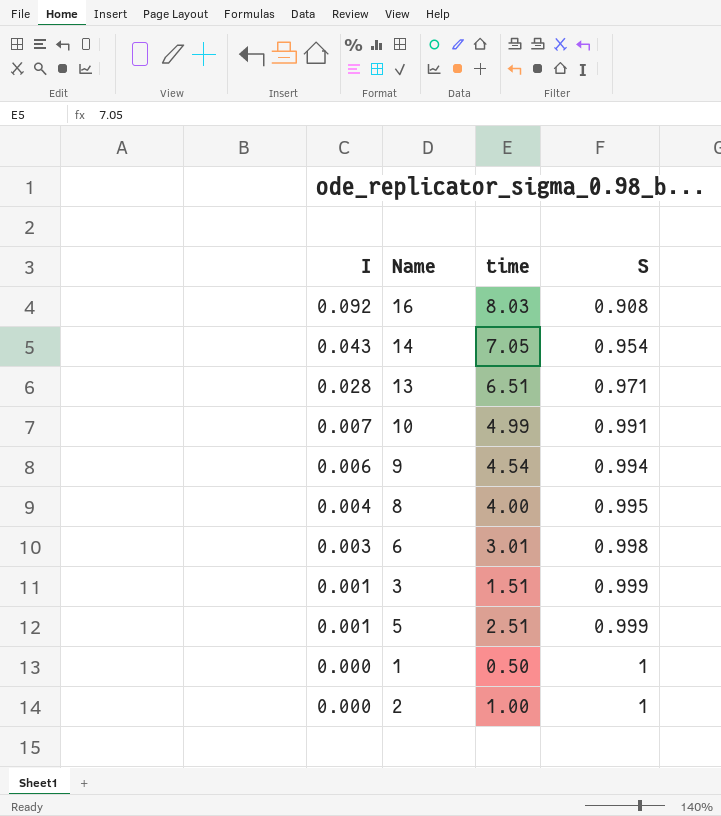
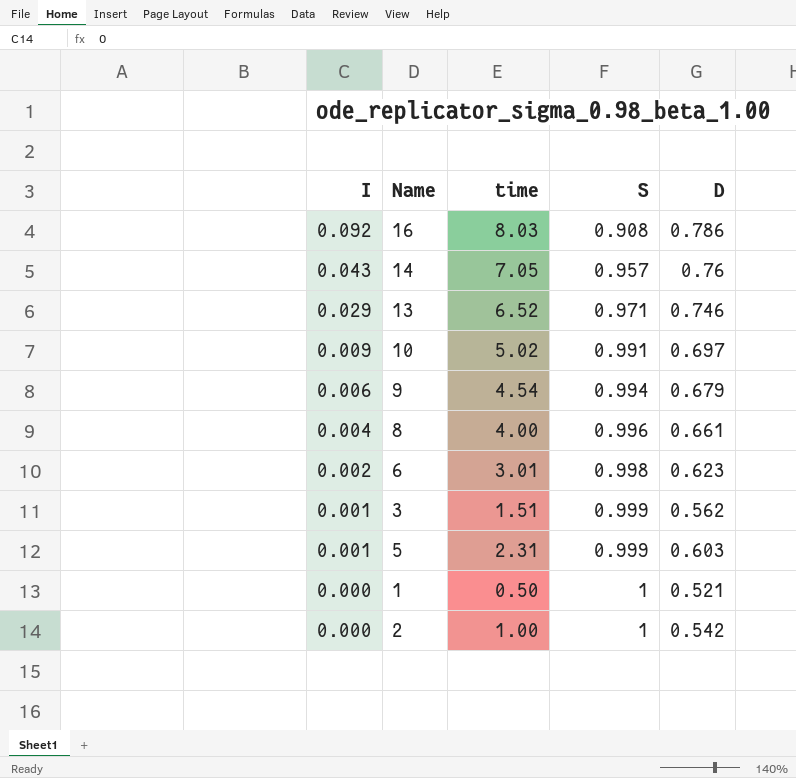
column D | position: none -> 5
14 | S: 0.954 -> 0.957
13 | I: 0.028 -> 0.029
13 | time: 6.51 -> 6.52
10 | I: 0.007 -> 0.009
10 | time: 4.99 -> 5.02
8 | S: 0.995 -> 0.996
6 | I: 0.003 -> 0.002
5 | time: 2.51 -> 2.31

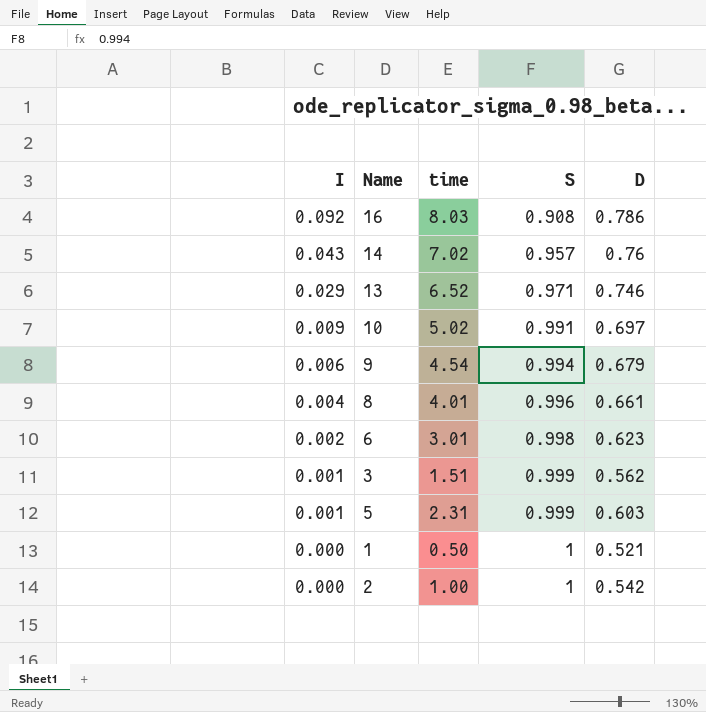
14 | time: 7.05 -> 7.02
8 | time: 4.00 -> 4.01

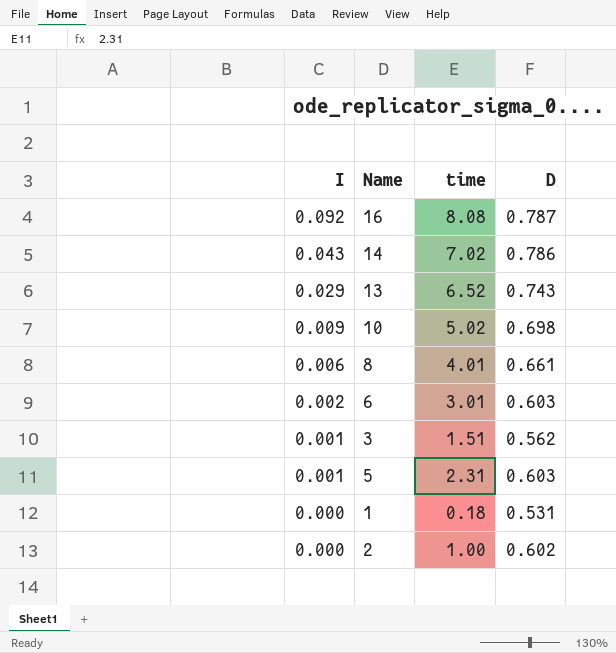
column S | position: 4 -> none
row 9: 0.006 | 4.54 | 0.994 | 0.679 -> none
16 | time: 8.03 -> 8.08
16 | D: 0.786 -> 0.787
14 | D: 0.76 -> 0.786
13 | D: 0.746 -> 0.743
10 | D: 0.697 -> 0.698
8 | I: 0.004 -> 0.006
6 | D: 0.623 -> 0.603
1 | time: 0.50 -> 0.18
1 | D: 0.521 -> 0.531
2 | D: 0.542 -> 0.602

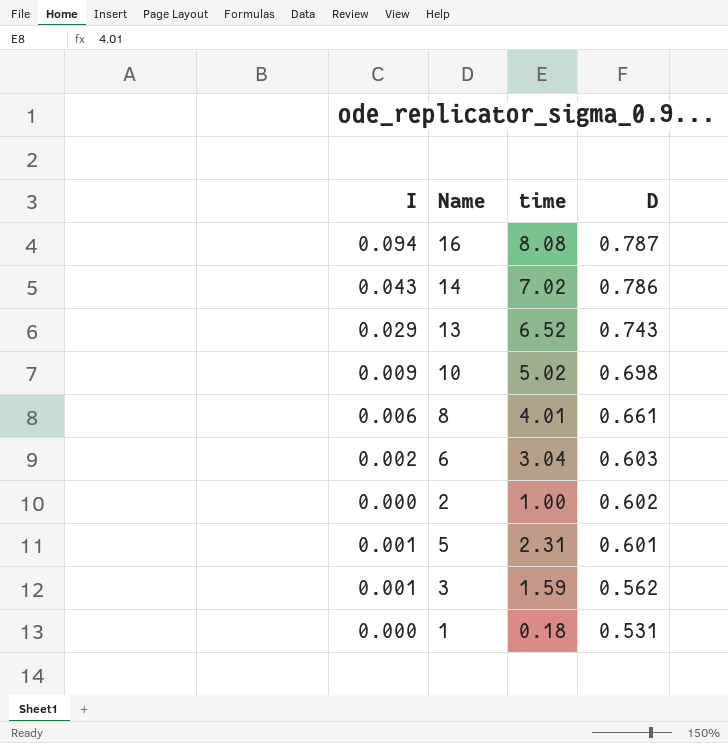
row order: I descending -> D descending
16 | I: 0.092 -> 0.094
6 | time: 3.01 -> 3.04
5 | D: 0.603 -> 0.601
3 | time: 1.51 -> 1.59

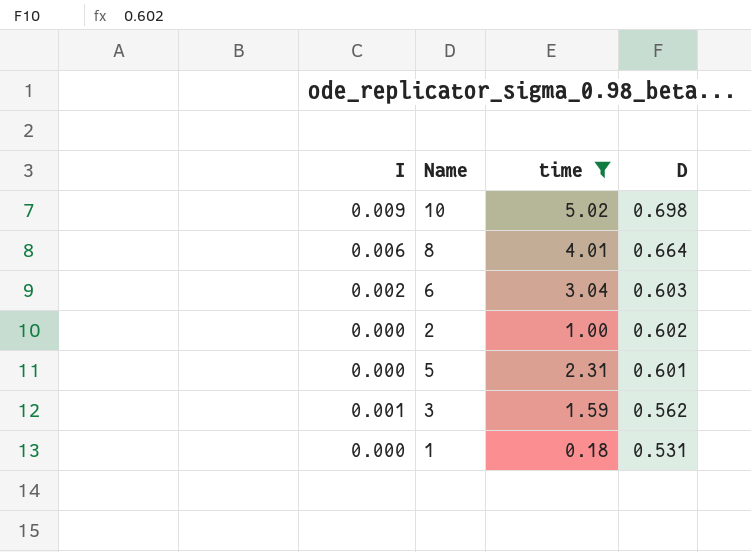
filter: none -> time <= 5.02
8 | D: 0.661 -> 0.664
5 | I: 0.001 -> 0.000

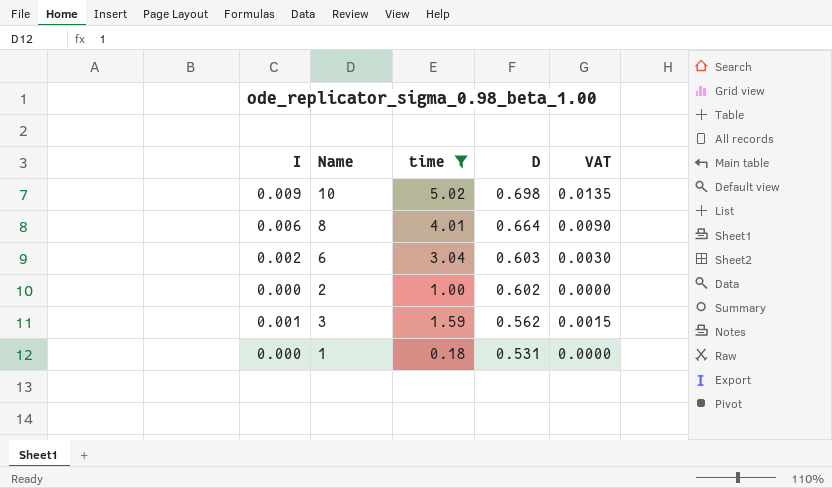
column VAT | formula: none -> [I] * 1.5
row 5: 0.000 | 2.31 | 0.601 -> none

